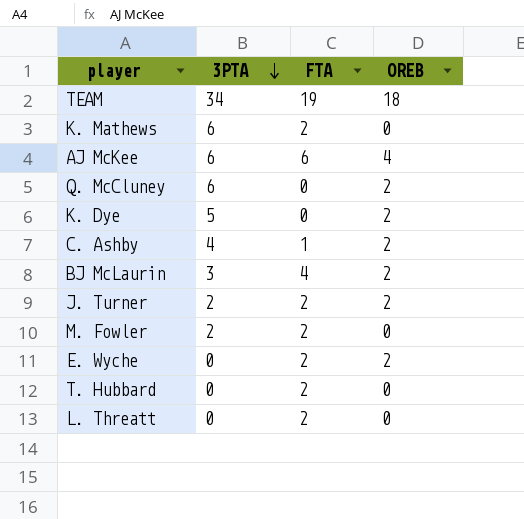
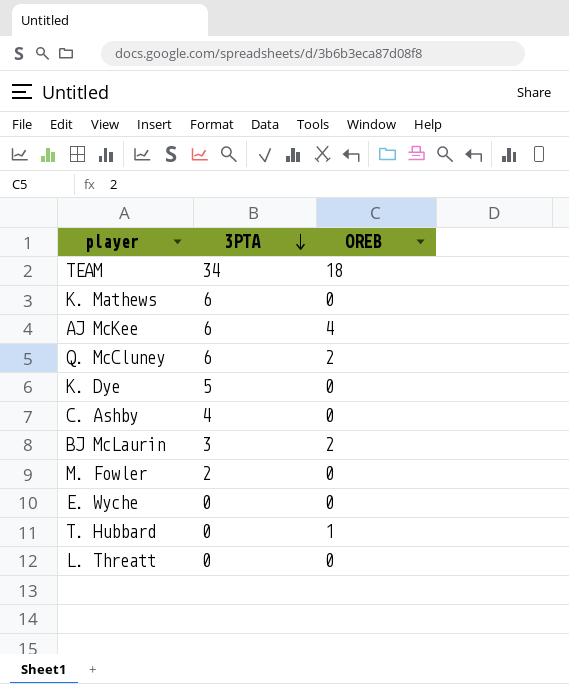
column FTA | position: 3 -> none
row J. Turner: 2 | 2 | 2 -> none
K. Dye | OREB: 2 -> 0
C. Ashby | OREB: 2 -> 0
E. Wyche | OREB: 2 -> 0
T. Hubbard | OREB: 0 -> 1

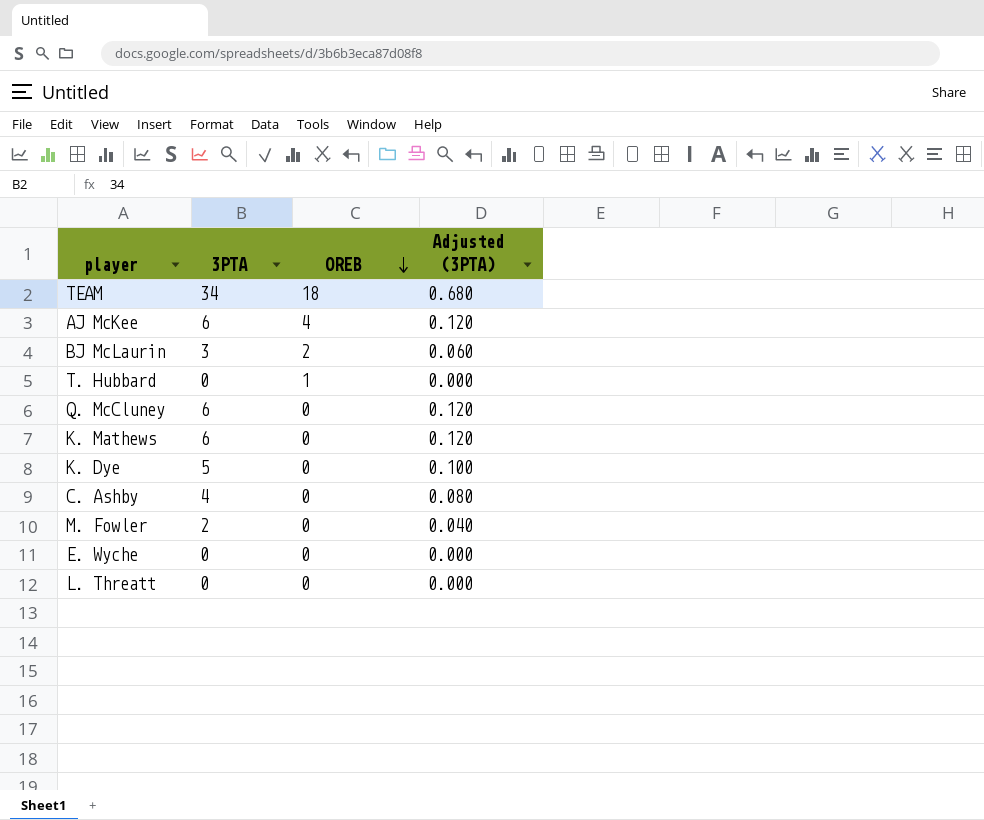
row order: 3PTA descending -> OREB descending
column Adjusted (3PTA) | formula: none -> [3PTA] * 0.02
Q. McCluney | OREB: 2 -> 0

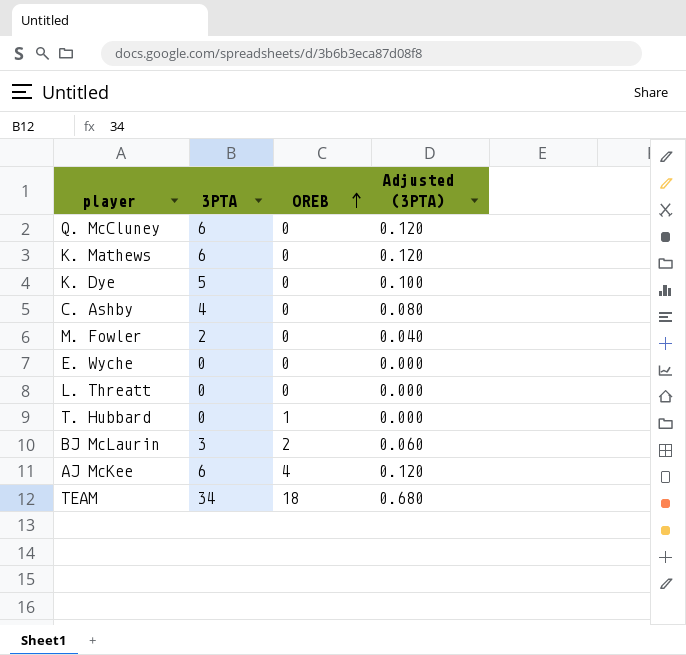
row order: OREB descending -> OREB ascending

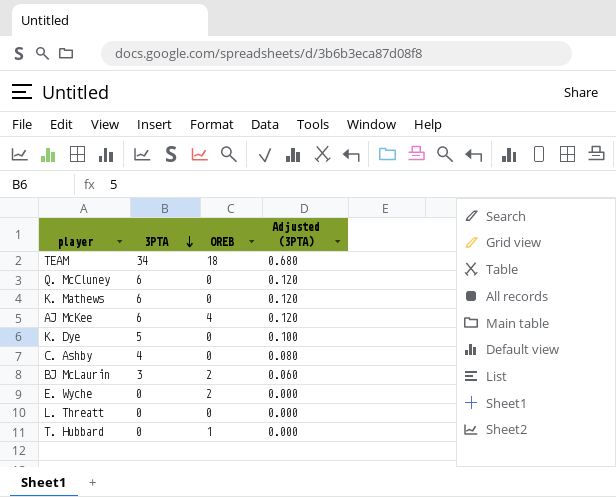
row order: OREB ascending -> 3PTA descending
row M. Fowler: 2 | 0 | 0.040 -> none
E. Wyche | OREB: 0 -> 2

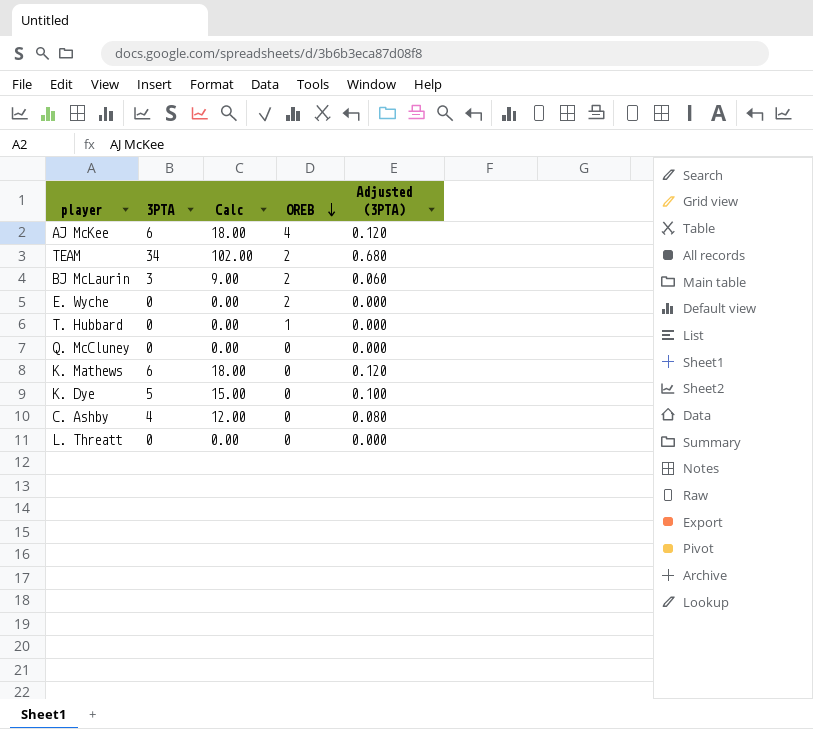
row order: 3PTA descending -> OREB descending
column Calc | formula: none -> [3PTA] * 3
TEAM | OREB: 18 -> 2
Q. McCluney | 3PTA: 6 -> 0
Q. McCluney | Adjusted (3PTA): 0.120 -> 0.000

